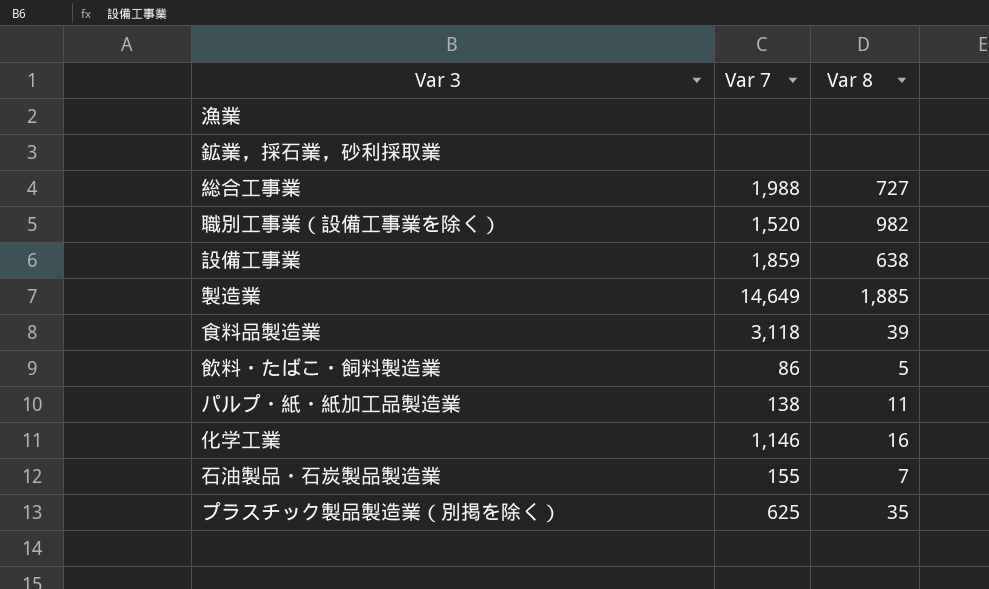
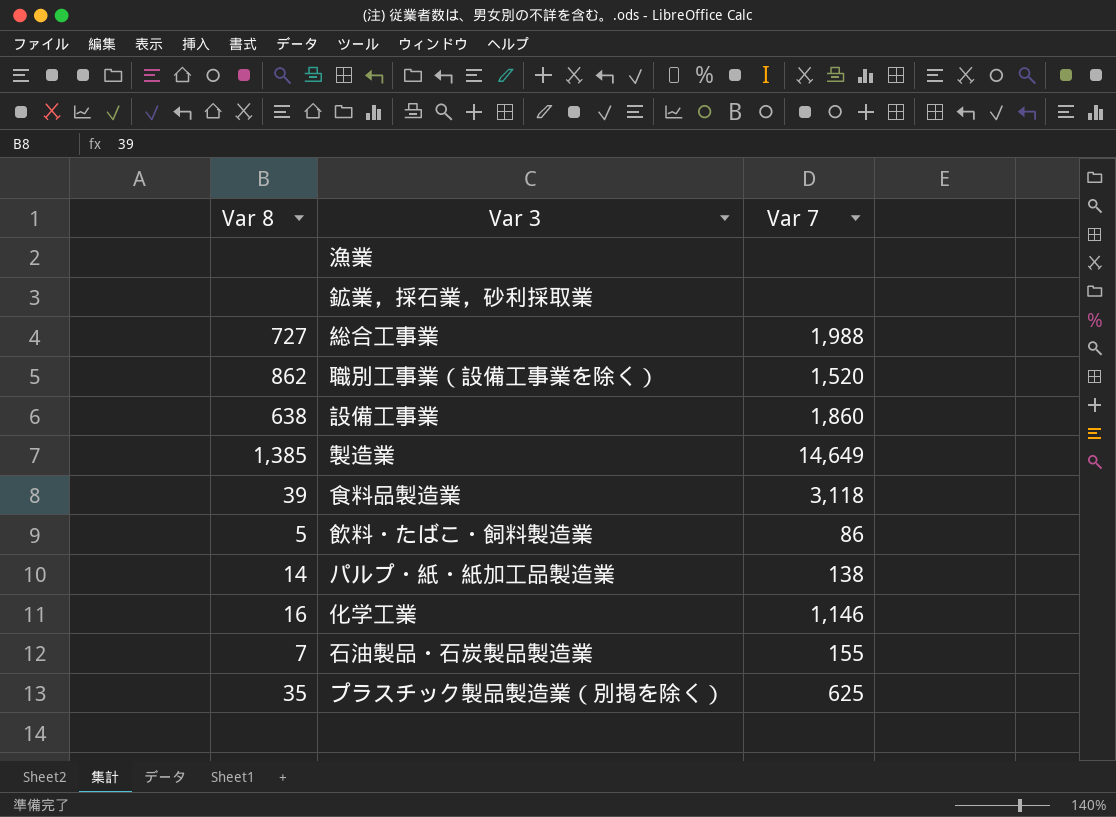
column Var 8 | position: 3 -> 1
職別工事業（設備工事業を除く） | Var 8: 982 -> 862
設備工事業 | Var 7: 1,859 -> 1,860
製造業 | Var 8: 1,885 -> 1,385
パルプ・紙・紙加工品製造業 | Var 8: 11 -> 14

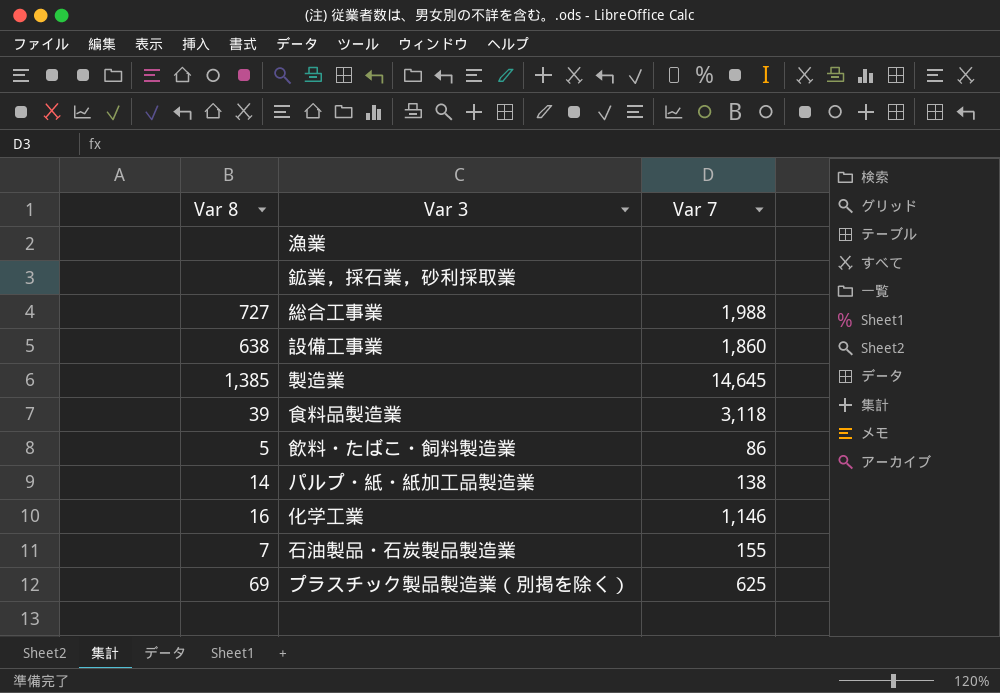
row 職別工事業（設備工事業を除く）: 862 | 1,520 -> none
製造業 | Var 7: 14,649 -> 14,645
プラスチック製品製造業（別掲を除く） | Var 8: 35 -> 69

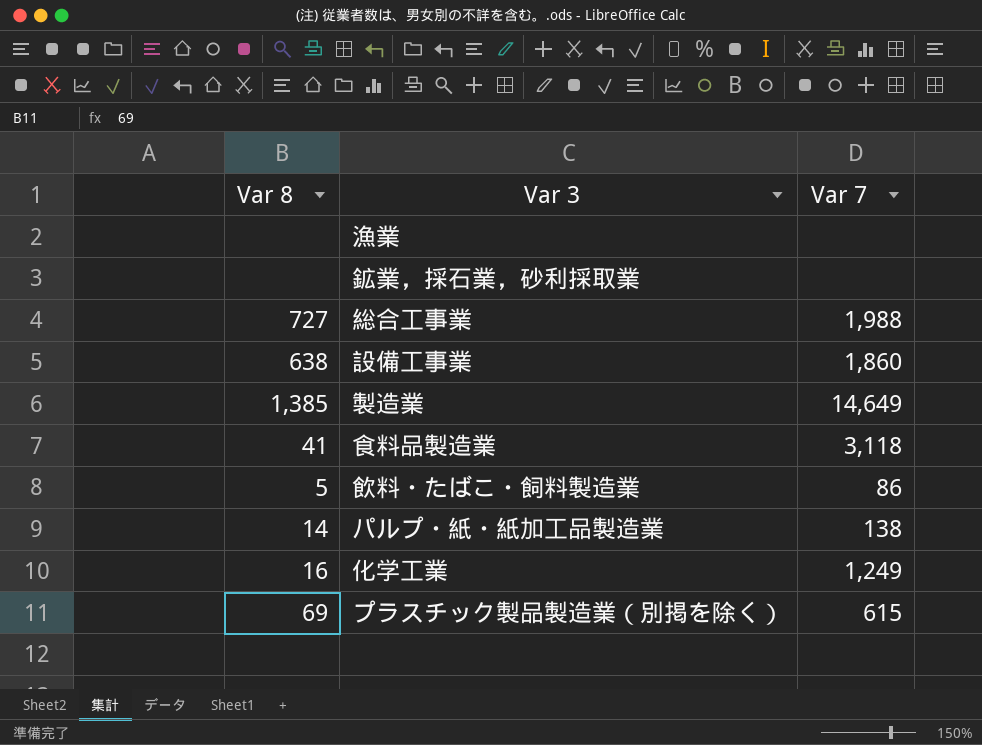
row 石油製品・石炭製品製造業: 7 | 155 -> none
製造業 | Var 7: 14,645 -> 14,649
食料品製造業 | Var 8: 39 -> 41
化学工業 | Var 7: 1,146 -> 1,249
プラスチック製品製造業（別掲を除く） | Var 7: 625 -> 615

